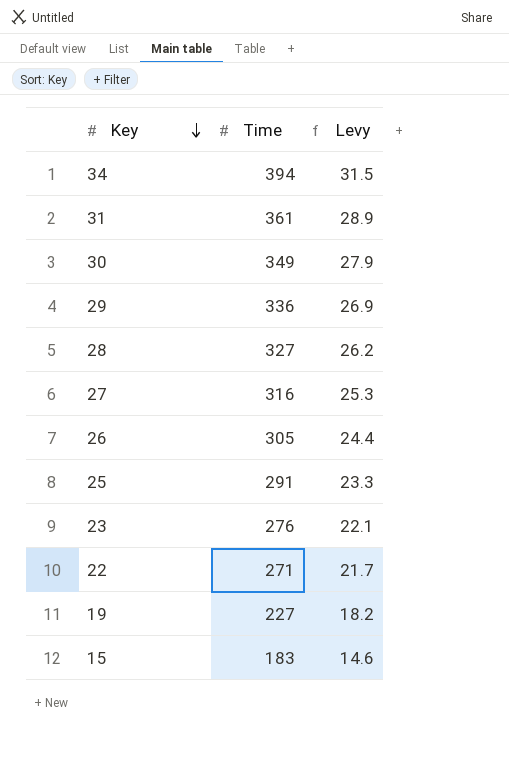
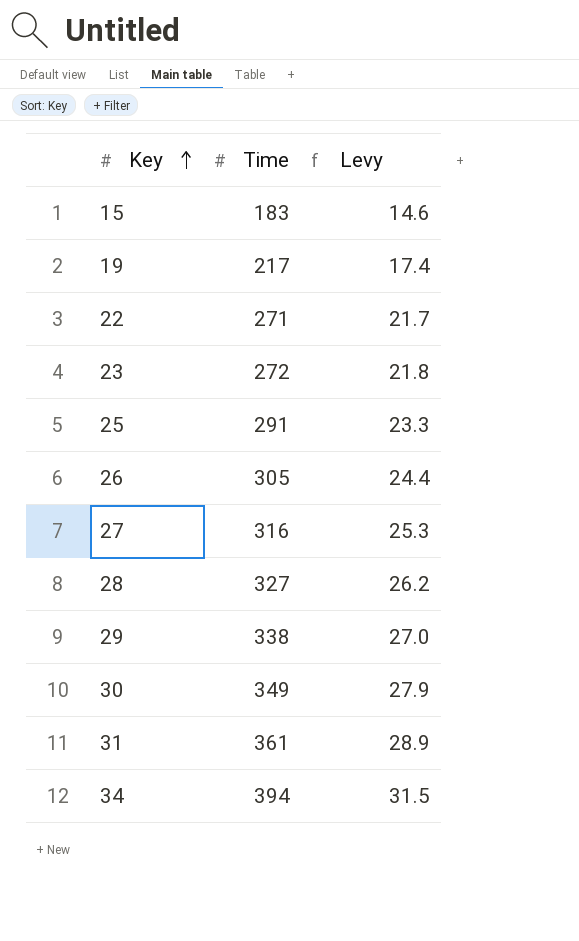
row order: Key descending -> Key ascending
19 | Time: 227 -> 217
19 | Levy: 18.2 -> 17.4
23 | Time: 276 -> 272
23 | Levy: 22.1 -> 21.8
29 | Time: 336 -> 338
29 | Levy: 26.9 -> 27.0

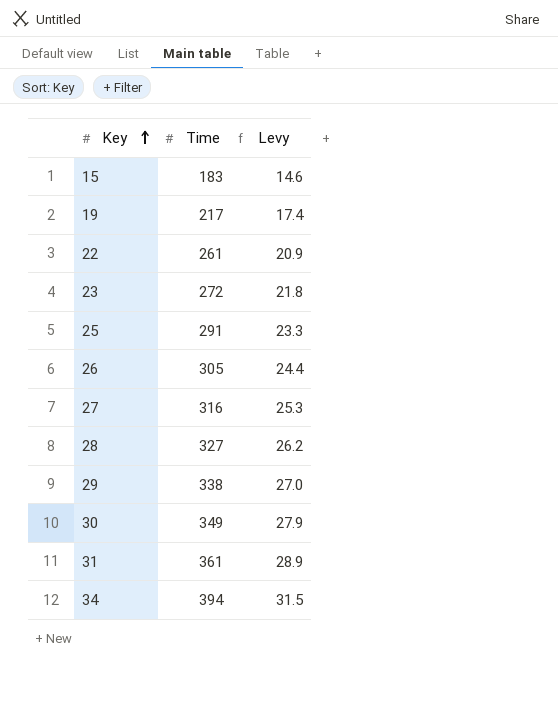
22 | Time: 271 -> 261
22 | Levy: 21.7 -> 20.9

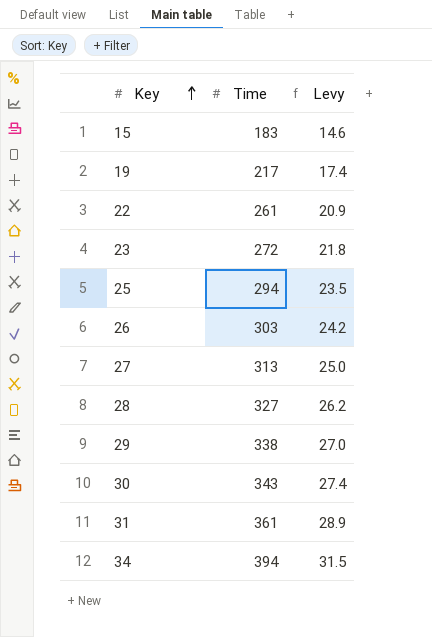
25 | Time: 291 -> 294
25 | Levy: 23.3 -> 23.5
26 | Time: 305 -> 303
26 | Levy: 24.4 -> 24.2
27 | Time: 316 -> 313
27 | Levy: 25.3 -> 25.0
30 | Time: 349 -> 343
30 | Levy: 27.9 -> 27.4

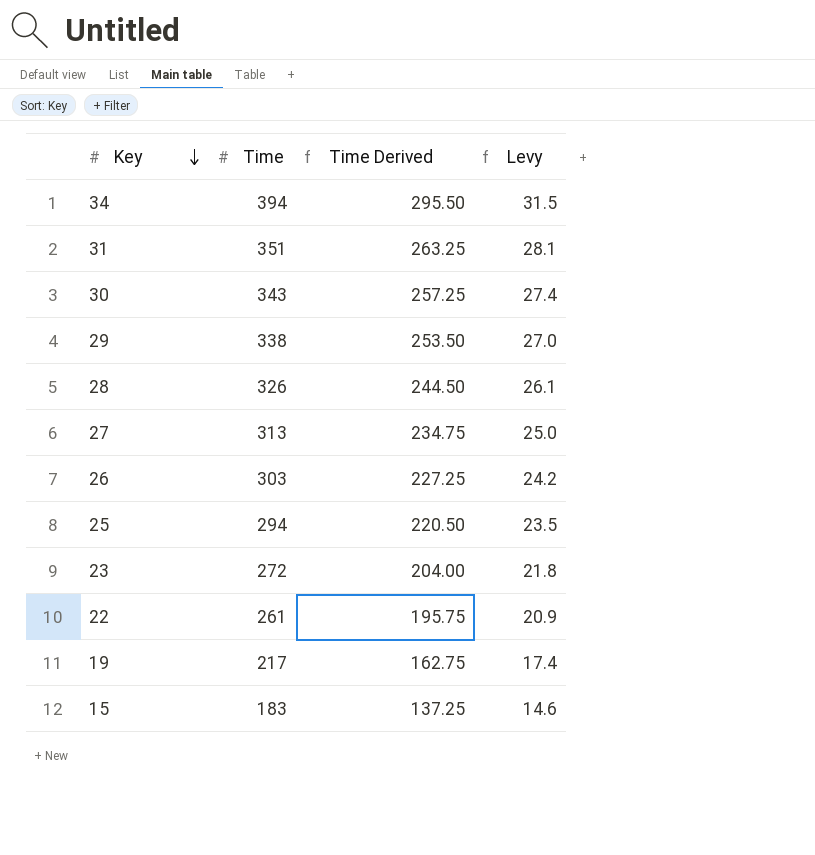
row order: Key ascending -> Key descending
column Time Derived | formula: none -> [Time] * 0.75
31 | Time: 361 -> 351
31 | Levy: 28.9 -> 28.1
28 | Time: 327 -> 326
28 | Levy: 26.2 -> 26.1

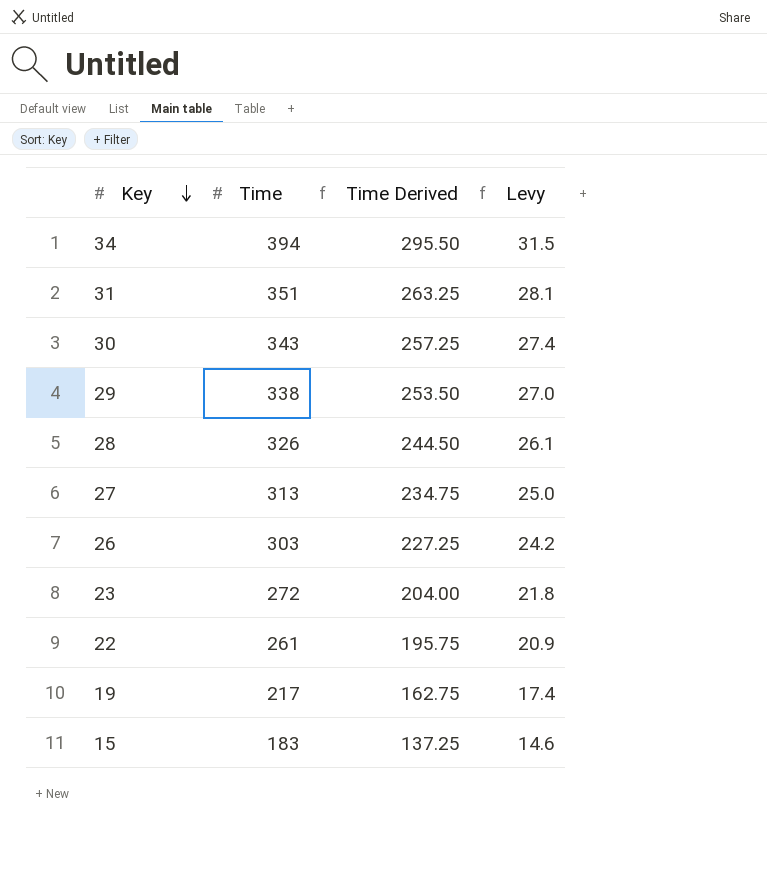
row 25: 294 | 220.50 | 23.5 -> none

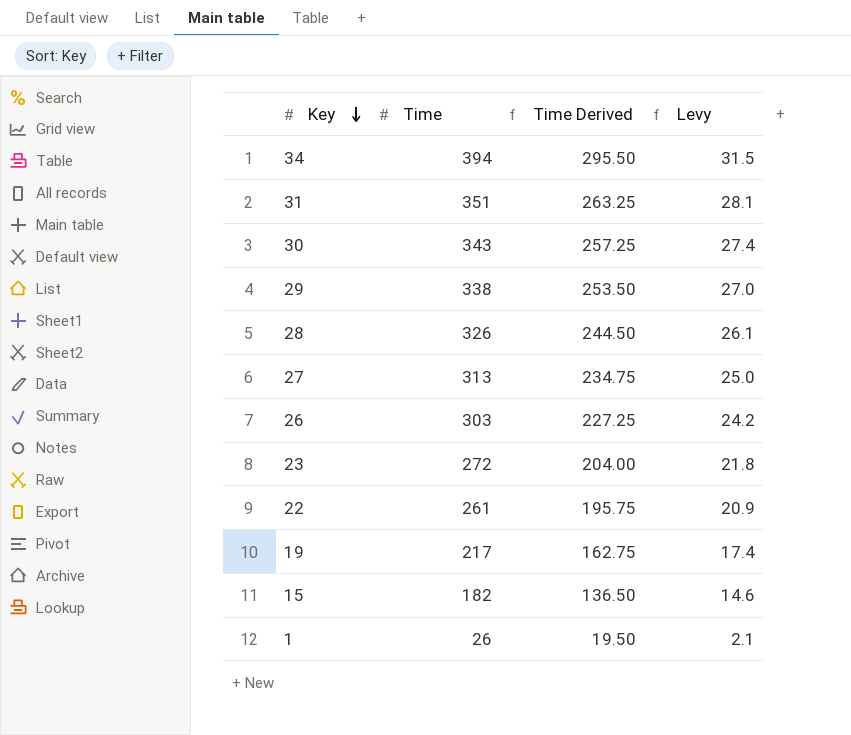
15 | Time: 183 -> 182
15 | Time Derived: 137.25 -> 136.50
row 1: none -> 26 | 19.50 | 2.1

